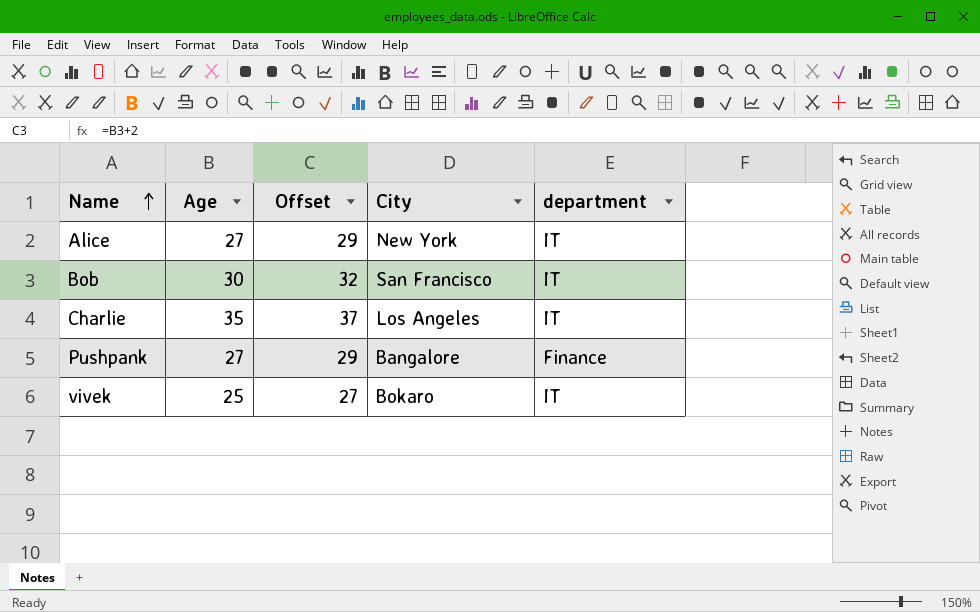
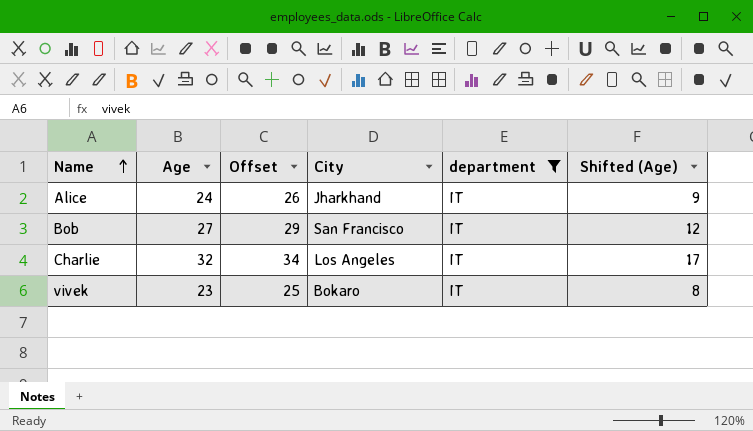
filter: none -> department = IT
column Shifted (Age) | formula: none -> [Age] - 15
Alice | Age: 27 -> 24
Alice | Offset: 29 -> 26
Alice | City: New York -> Jharkhand
Bob | Age: 30 -> 27
Bob | Offset: 32 -> 29
Charlie | Age: 35 -> 32
Charlie | Offset: 37 -> 34
vivek | Age: 25 -> 23
vivek | Offset: 27 -> 25

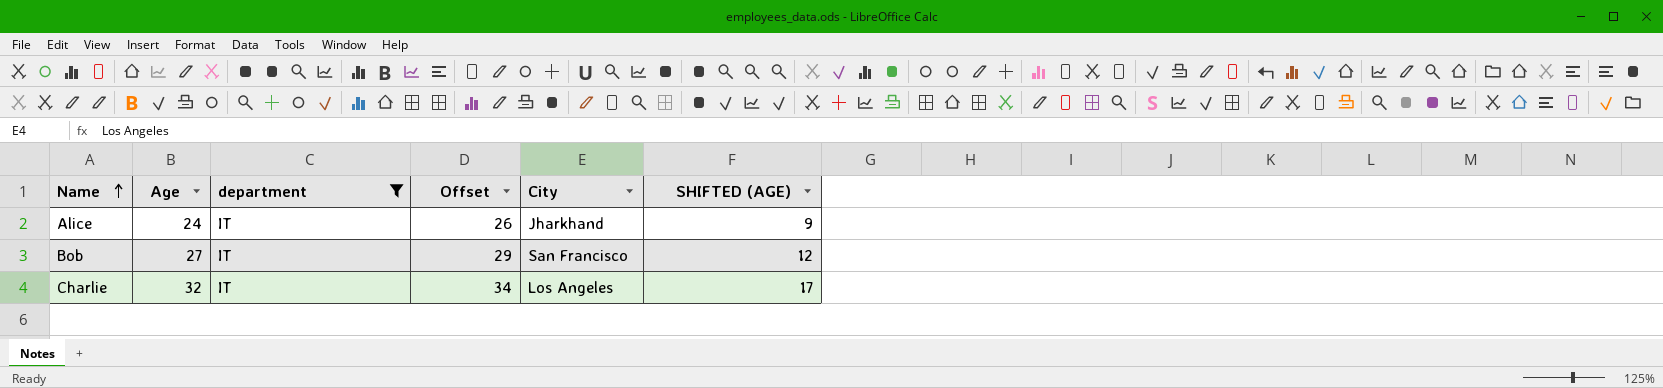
column department | position: 5 -> 3
column name: Shifted (Age) -> SHIFTED (AGE)
row vivek: 23 | 25 | Bokaro | IT | 8 -> none

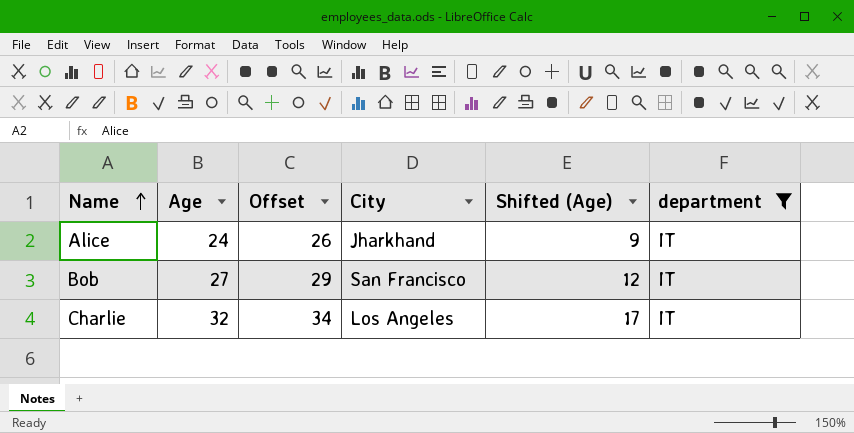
column name: SHIFTED (AGE) -> Shifted (Age)
column department | position: 3 -> 6

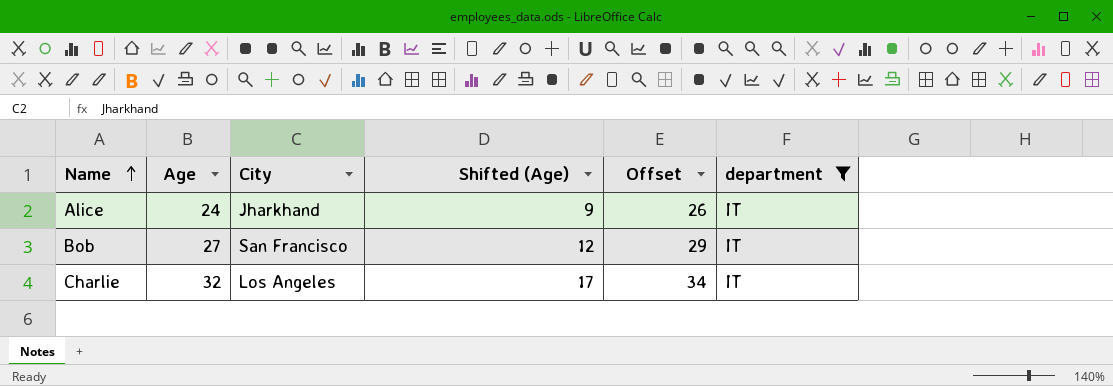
column Offset | position: 3 -> 5

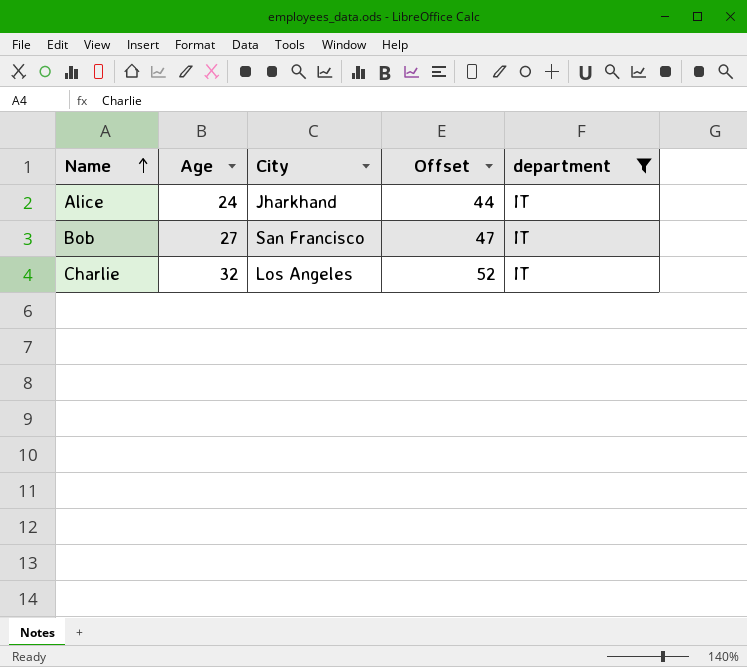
column Shifted (Age) | formula: [Age] - 15 -> none
column Offset | formula: [Age] + 2 -> [Age] + 20

